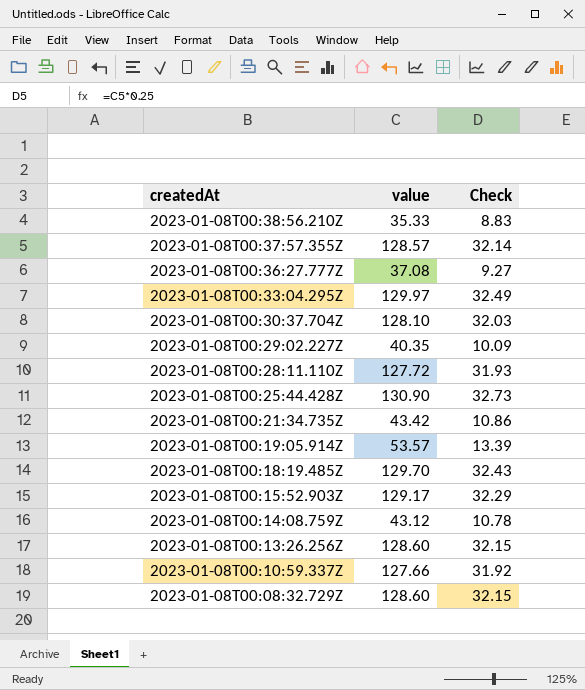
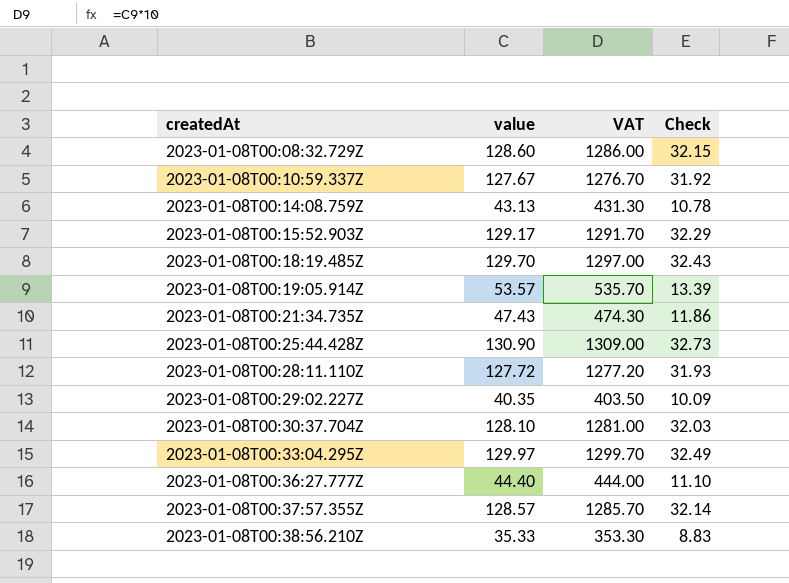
row order: createdAt descending -> createdAt ascending
column VAT | formula: none -> [value] * 10
row 2023-01-08T00:13:26.256Z: 128.60 | 32.15 -> none
2023-01-08T00:10:59.337Z | value: 127.66 -> 127.67
2023-01-08T00:14:08.759Z | value: 43.12 -> 43.13
2023-01-08T00:21:34.735Z | value: 43.42 -> 47.43
2023-01-08T00:21:34.735Z | Check: 10.86 -> 11.86
2023-01-08T00:36:27.777Z | value: 37.08 -> 44.40
2023-01-08T00:36:27.777Z | Check: 9.27 -> 11.10

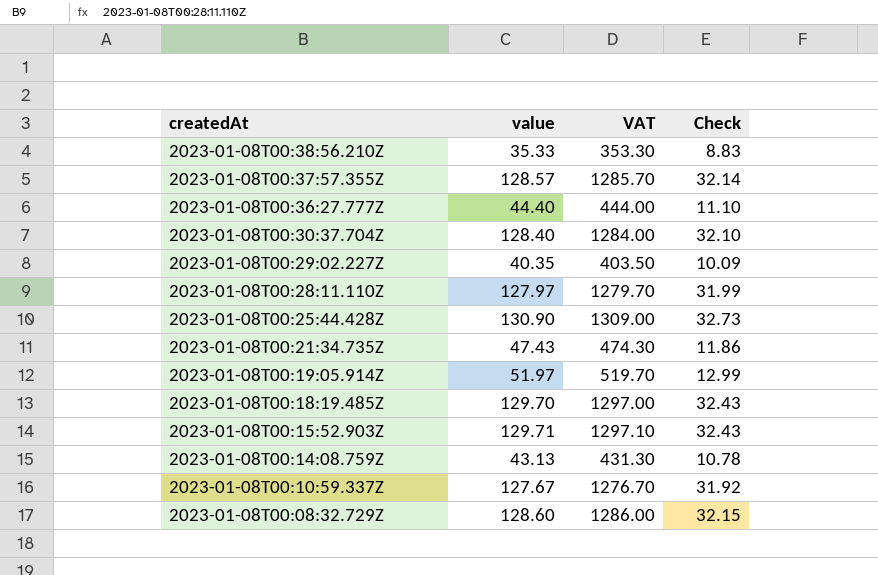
row order: createdAt ascending -> createdAt descending
row 2023-01-08T00:33:04.295Z: 129.97 | 1299.70 | 32.49 -> none
2023-01-08T00:30:37.704Z | value: 128.10 -> 128.40
2023-01-08T00:30:37.704Z | VAT: 1281.00 -> 1284.00
2023-01-08T00:30:37.704Z | Check: 32.03 -> 32.10
2023-01-08T00:28:11.110Z | value: 127.72 -> 127.97
2023-01-08T00:28:11.110Z | VAT: 1277.20 -> 1279.70
2023-01-08T00:28:11.110Z | Check: 31.93 -> 31.99
2023-01-08T00:19:05.914Z | value: 53.57 -> 51.97
2023-01-08T00:19:05.914Z | VAT: 535.70 -> 519.70
2023-01-08T00:19:05.914Z | Check: 13.39 -> 12.99
2023-01-08T00:15:52.903Z | value: 129.17 -> 129.71
2023-01-08T00:15:52.903Z | VAT: 1291.70 -> 1297.10
2023-01-08T00:15:52.903Z | Check: 32.29 -> 32.43

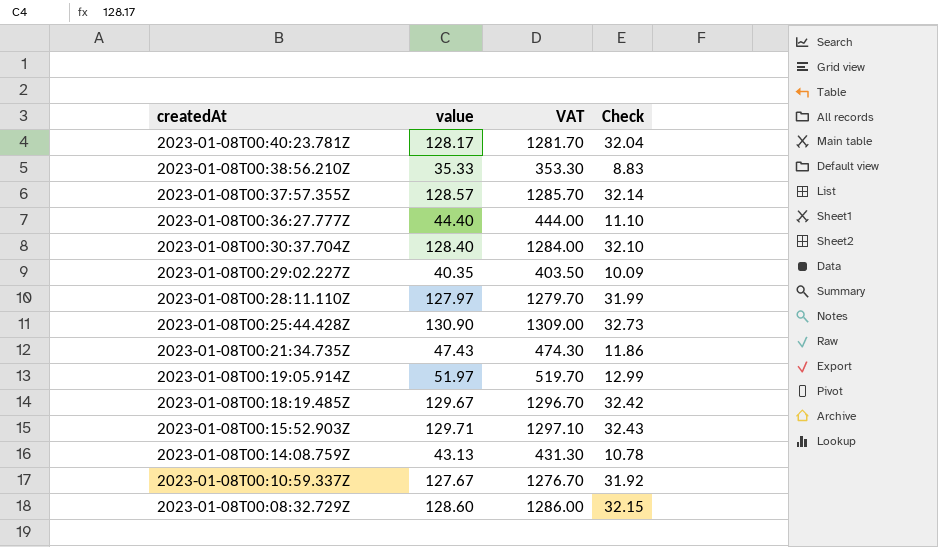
row 2023-01-08T00:40:23.781Z: none -> 128.17 | 1281.70 | 32.04
2023-01-08T00:18:19.485Z | value: 129.70 -> 129.67
2023-01-08T00:18:19.485Z | VAT: 1297.00 -> 1296.70
2023-01-08T00:18:19.485Z | Check: 32.43 -> 32.42

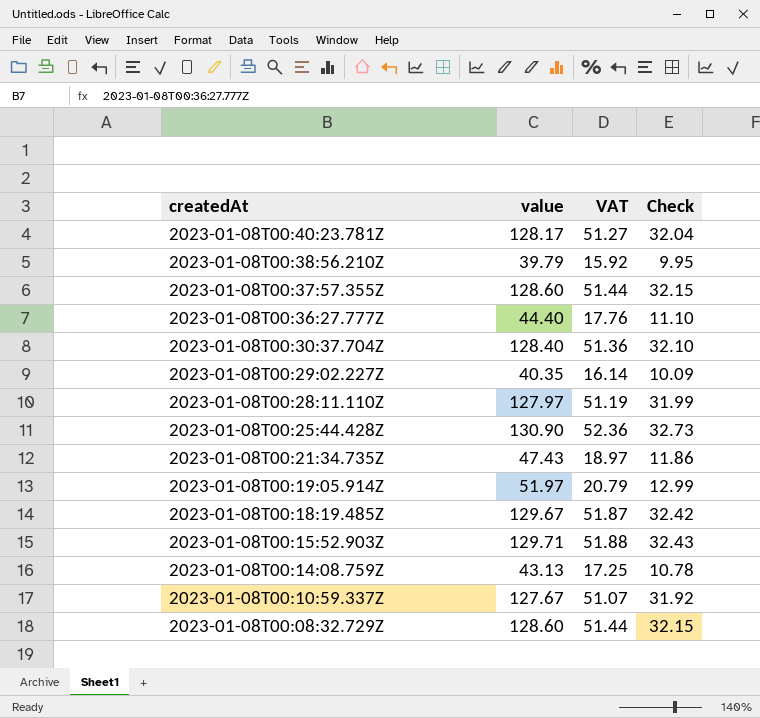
column VAT | formula: [value] * 10 -> [value] * 0.4
2023-01-08T00:38:56.210Z | value: 35.33 -> 39.79
2023-01-08T00:38:56.210Z | Check: 8.83 -> 9.95
2023-01-08T00:37:57.355Z | value: 128.57 -> 128.60
2023-01-08T00:37:57.355Z | Check: 32.14 -> 32.15

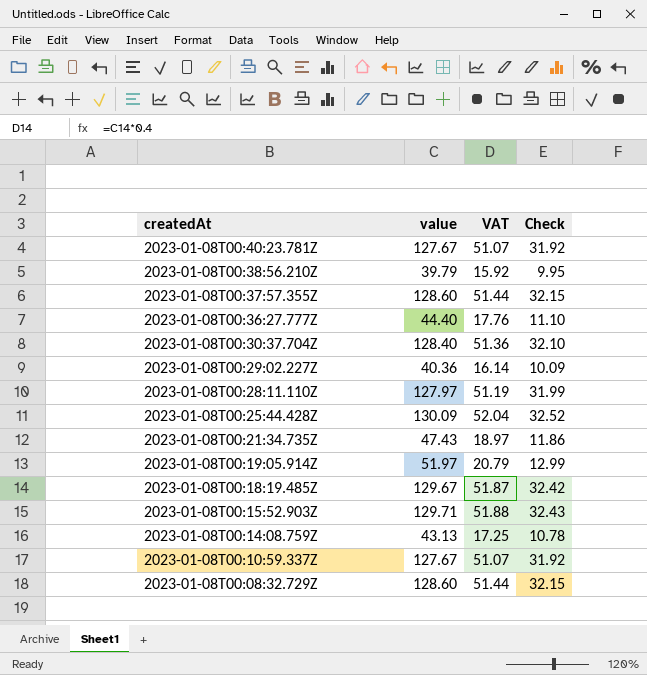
2023-01-08T00:40:23.781Z | value: 128.17 -> 127.67
2023-01-08T00:40:23.781Z | VAT: 51.27 -> 51.07
2023-01-08T00:40:23.781Z | Check: 32.04 -> 31.92
2023-01-08T00:29:02.227Z | value: 40.35 -> 40.36
2023-01-08T00:25:44.428Z | value: 130.90 -> 130.09
2023-01-08T00:25:44.428Z | VAT: 52.36 -> 52.04
2023-01-08T00:25:44.428Z | Check: 32.73 -> 32.52

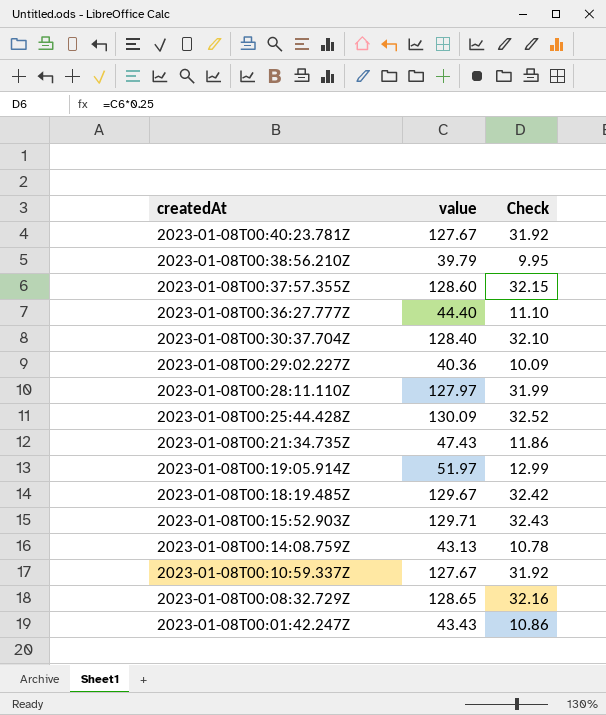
column VAT | formula: [value] * 0.4 -> none
2023-01-08T00:08:32.729Z | value: 128.60 -> 128.65
2023-01-08T00:08:32.729Z | Check: 32.15 -> 32.16
row 2023-01-08T00:01:42.247Z: none -> 43.43 | 10.86

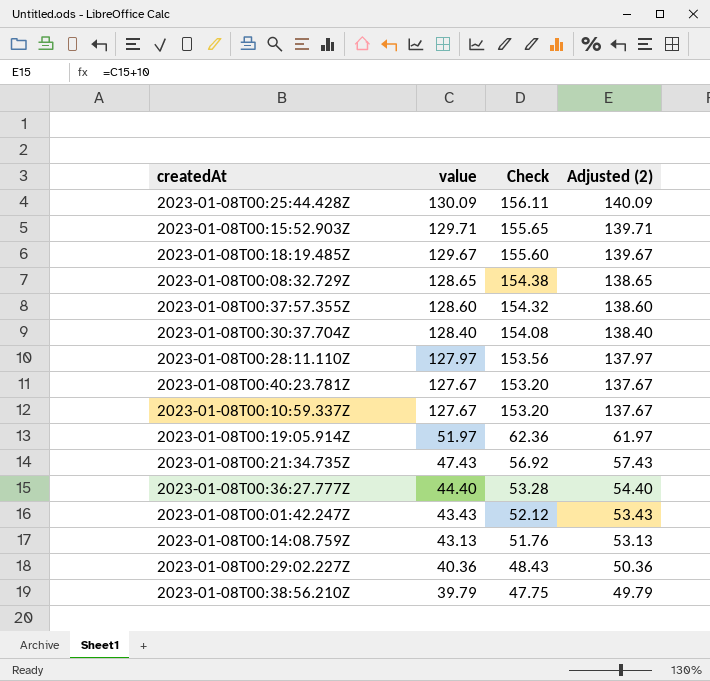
row order: createdAt descending -> value descending
column Check | formula: [value] * 0.25 -> [value] * 1.2
column Adjusted (2) | formula: none -> [value] + 10

